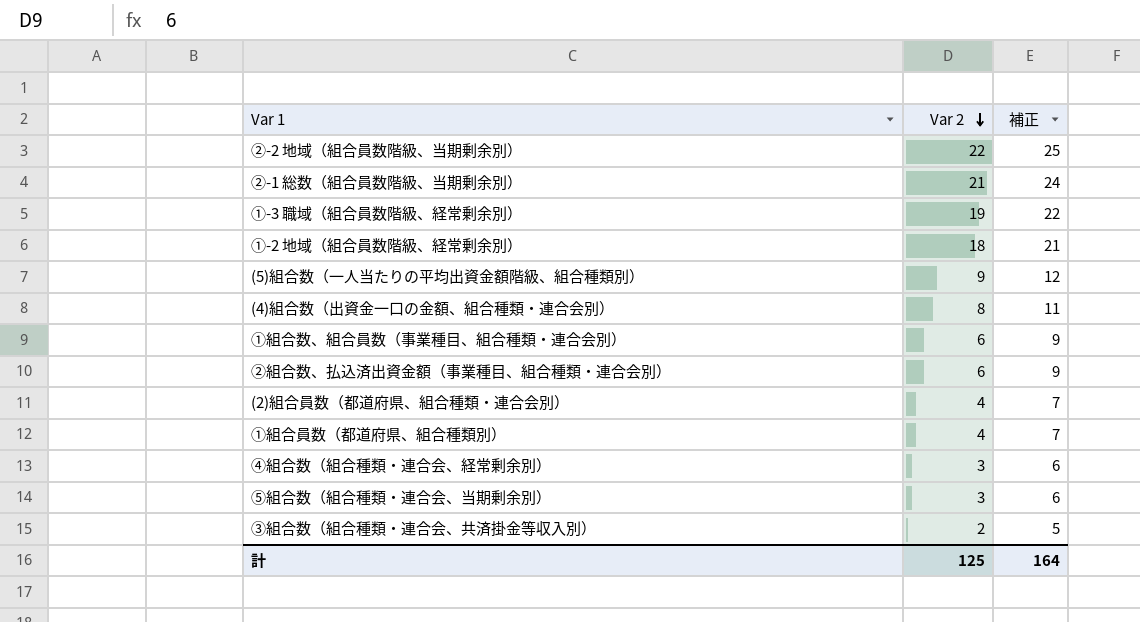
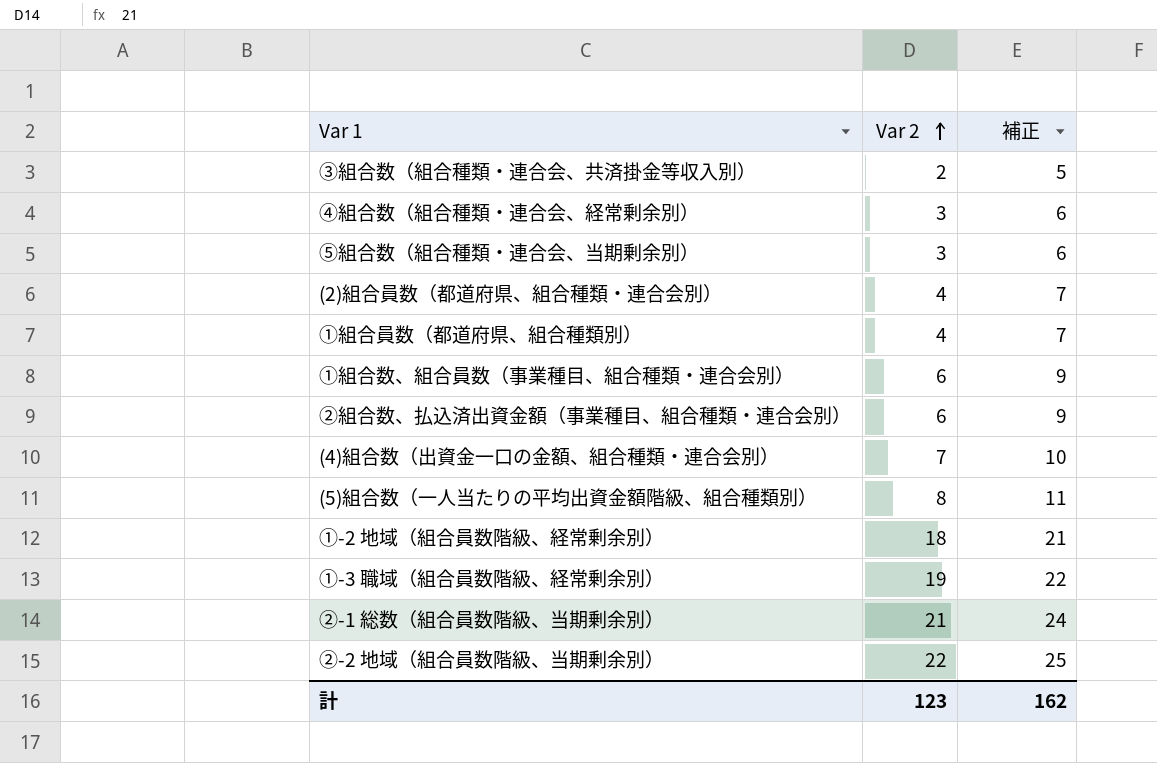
row order: Var 2 descending -> Var 2 ascending
(4)組合数（出資金一口の金額、組合種類・連合会別） | Var 2: 8 -> 7
(4)組合数（出資金一口の金額、組合種類・連合会別） | 補正: 11 -> 10
(5)組合数（一人当たりの平均出資金額階級、組合種類別） | Var 2: 9 -> 8
(5)組合数（一人当たりの平均出資金額階級、組合種類別） | 補正: 12 -> 11
計 | Var 2: 125 -> 123
計 | 補正: 164 -> 162

